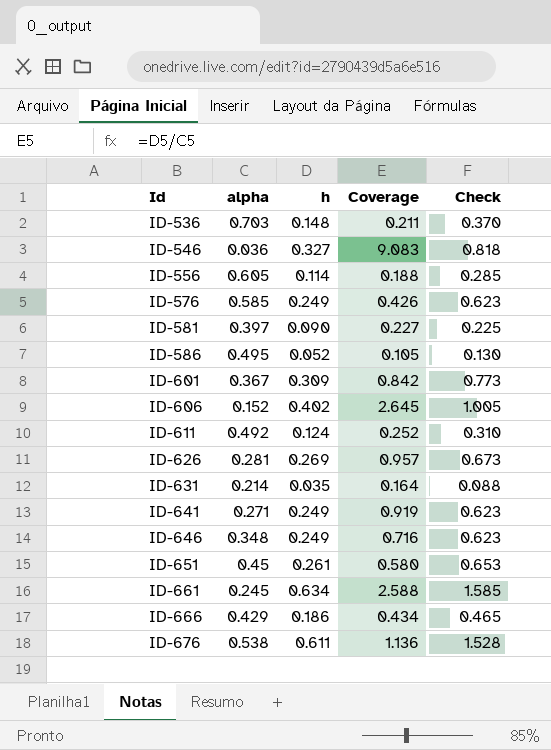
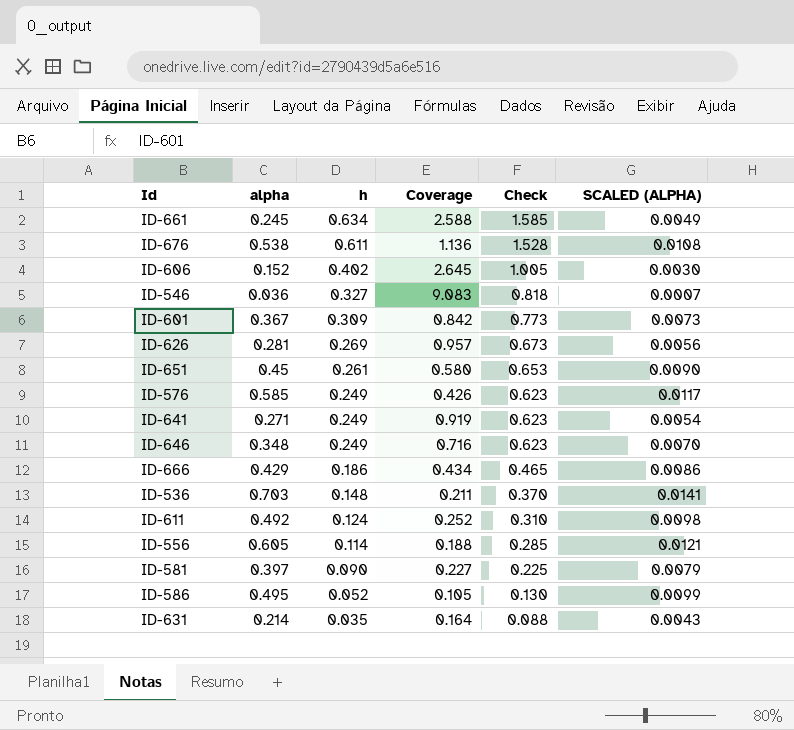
row order: Id ascending -> h descending
column SCALED (ALPHA) | formula: none -> [alpha] * 0.02

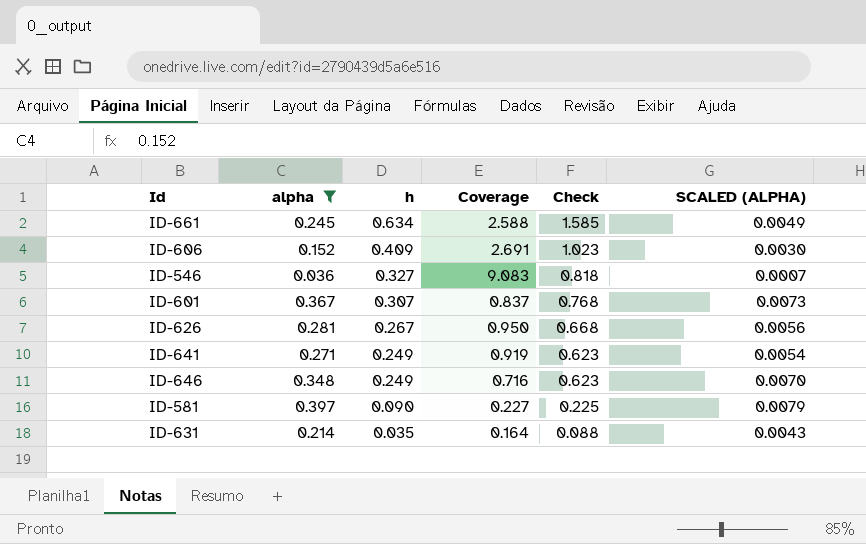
filter: none -> alpha <= 0.397
ID-606 | h: 0.402 -> 0.409
ID-606 | Coverage: 2.645 -> 2.691
ID-606 | Check: 1.005 -> 1.023
ID-601 | h: 0.309 -> 0.307
ID-601 | Coverage: 0.842 -> 0.837
ID-601 | Check: 0.773 -> 0.768
ID-626 | h: 0.269 -> 0.267
ID-626 | Coverage: 0.957 -> 0.950
ID-626 | Check: 0.673 -> 0.668

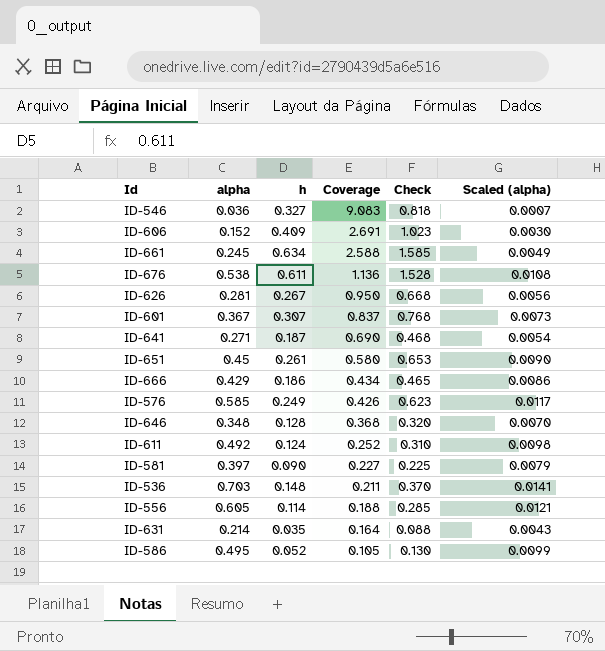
filter: alpha <= 0.397 -> none
row order: h descending -> Coverage descending
column name: SCALED (ALPHA) -> Scaled (alpha)
ID-641 | h: 0.249 -> 0.187
ID-641 | Coverage: 0.919 -> 0.690
ID-641 | Check: 0.623 -> 0.468
ID-646 | h: 0.249 -> 0.128
ID-646 | Coverage: 0.716 -> 0.368
ID-646 | Check: 0.623 -> 0.320

